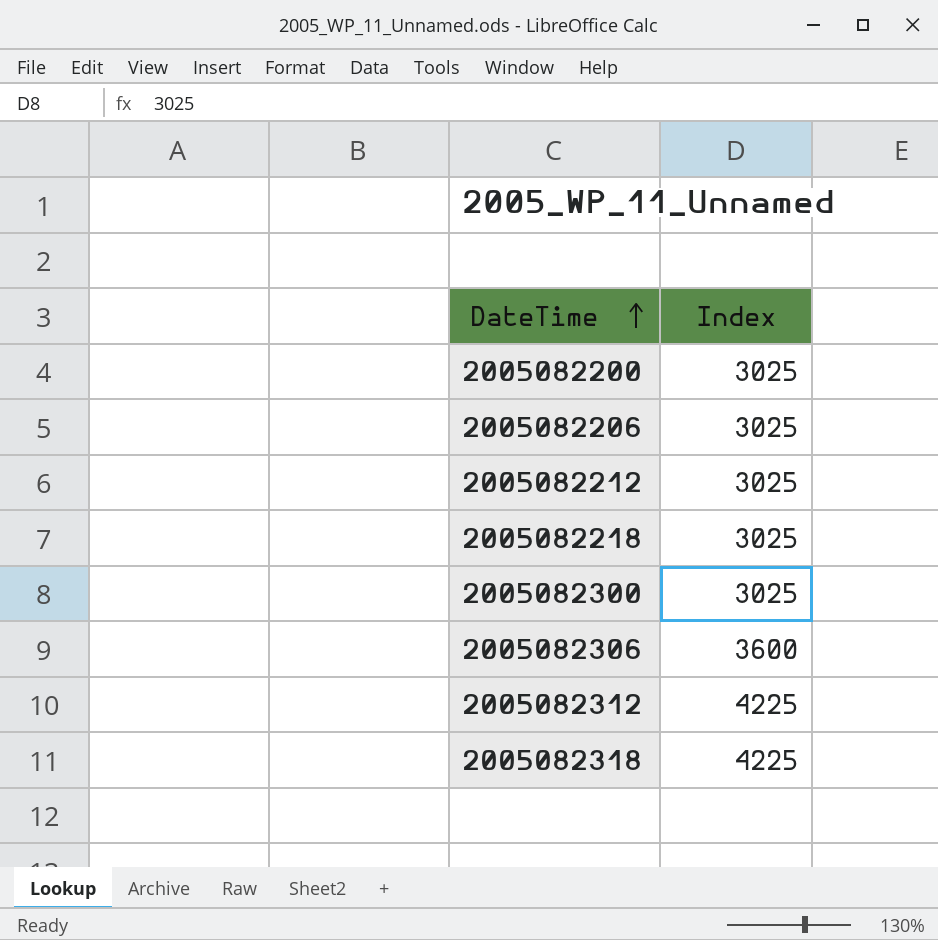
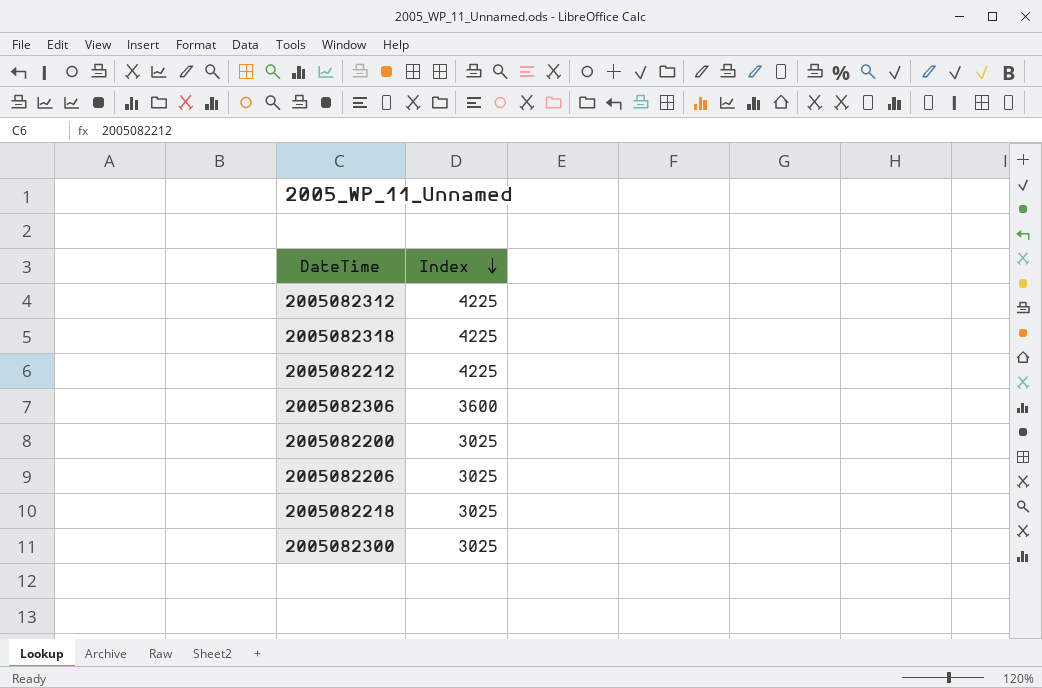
row order: DateTime ascending -> Index descending
2005082212 | Index: 3025 -> 4225

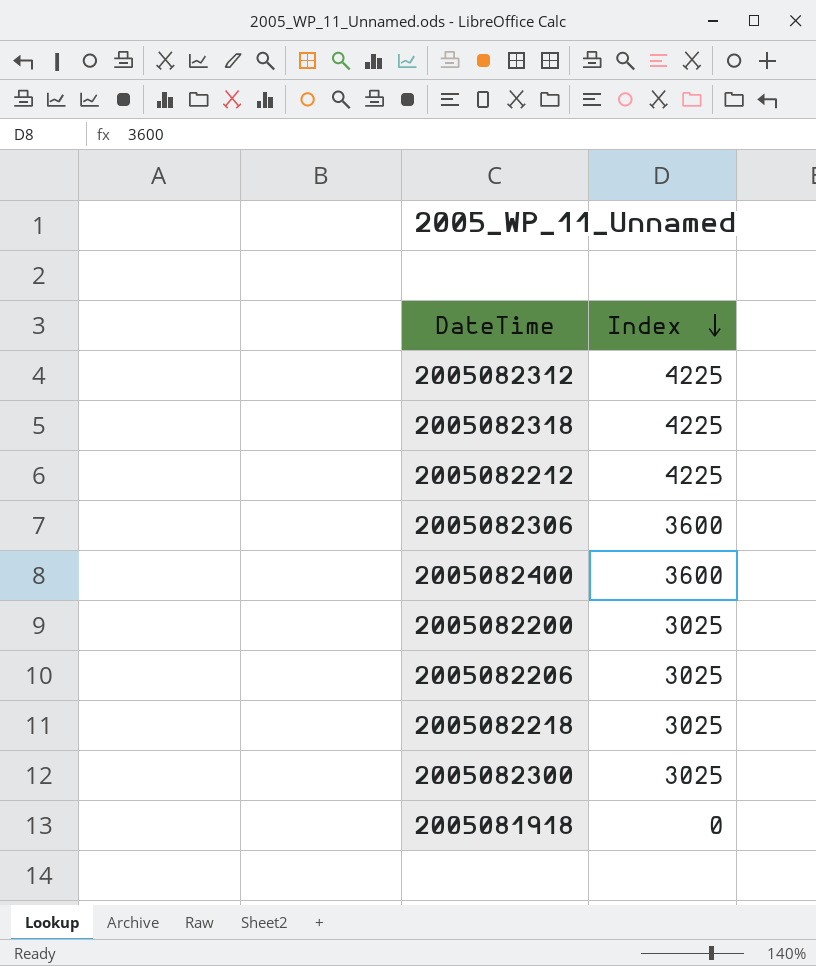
row 2005082400: none -> 3600
row 2005081918: none -> 0

